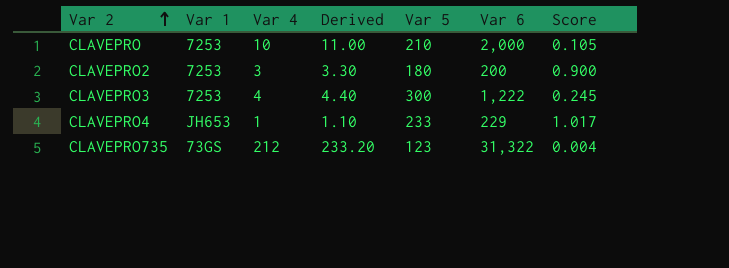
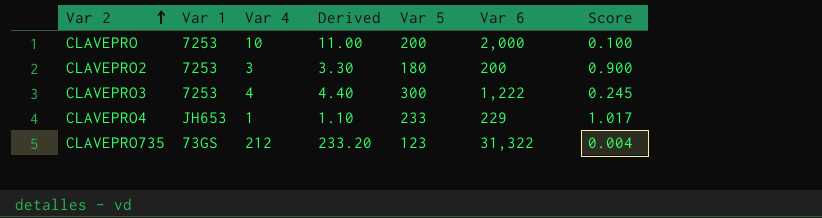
CLAVEPRO | Var 5: 210 -> 200
CLAVEPRO | Score: 0.105 -> 0.100

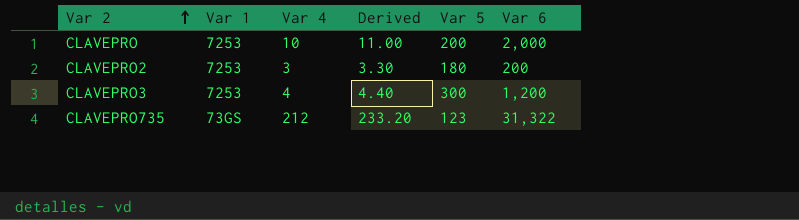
column Score | formula: [Var 5] / [Var 6] -> none
row CLAVEPRO4: JH653 | 1 | 1.10 | 233 | 229 | 1.017 -> none
CLAVEPRO3 | Var 6: 1,222 -> 1,200

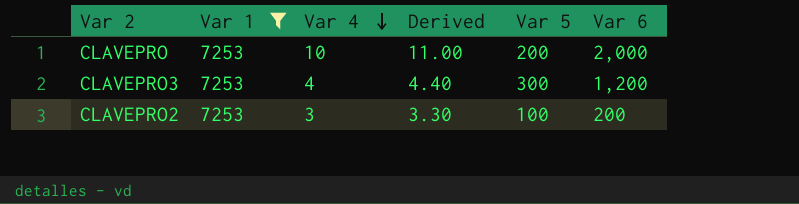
filter: none -> Var 1 = 7253
row order: Var 2 ascending -> Var 4 descending
CLAVEPRO2 | Var 5: 180 -> 100

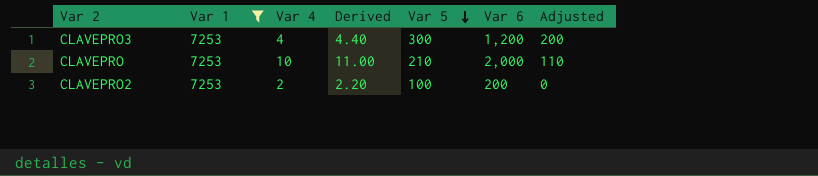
row order: Var 4 descending -> Var 5 descending
column Adjusted | formula: none -> [Var 5] - 100
CLAVEPRO | Var 5: 200 -> 210
CLAVEPRO2 | Var 4: 3 -> 2
CLAVEPRO2 | Derived: 3.30 -> 2.20

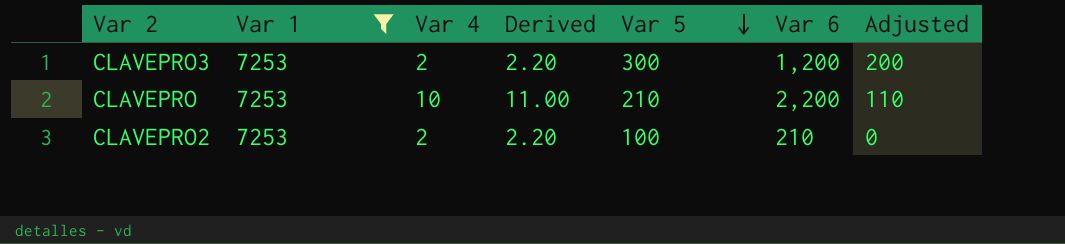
CLAVEPRO3 | Var 4: 4 -> 2
CLAVEPRO3 | Derived: 4.40 -> 2.20
CLAVEPRO | Var 6: 2,000 -> 2,200
CLAVEPRO2 | Var 6: 200 -> 210

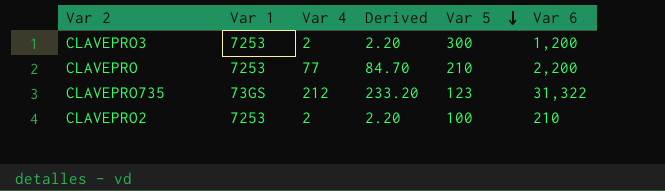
filter: Var 1 = 7253 -> none
column Adjusted | formula: [Var 5] - 100 -> none
CLAVEPRO | Var 4: 10 -> 77
CLAVEPRO | Derived: 11.00 -> 84.70

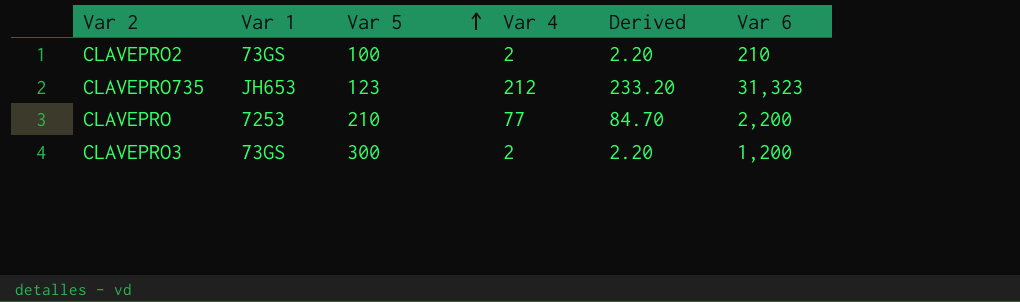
row order: Var 5 descending -> Var 5 ascending
column Var 5 | position: 5 -> 3
CLAVEPRO2 | Var 1: 7253 -> 73GS
CLAVEPRO735 | Var 1: 73GS -> JH653
CLAVEPRO735 | Var 6: 31,322 -> 31,323
CLAVEPRO3 | Var 1: 7253 -> 73GS

